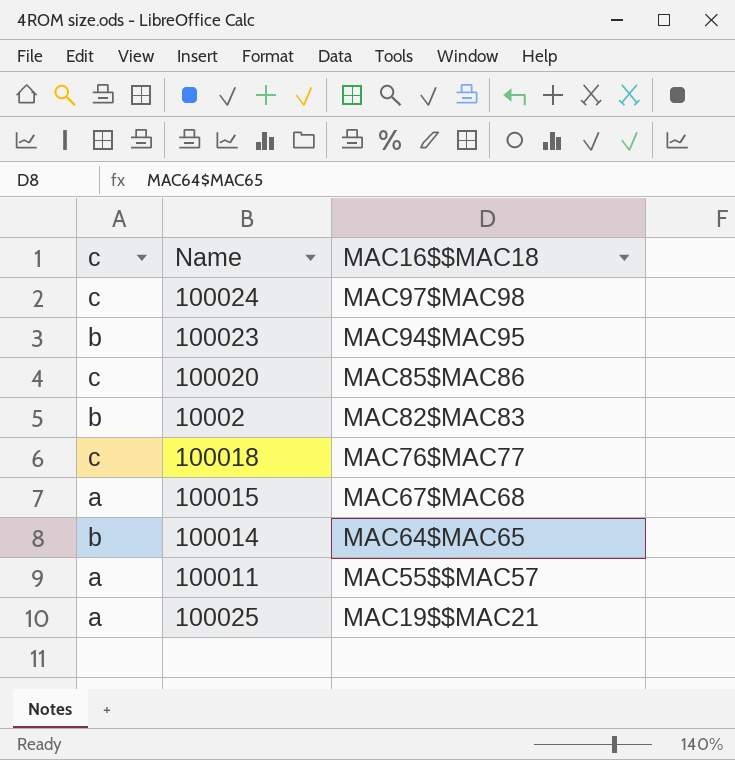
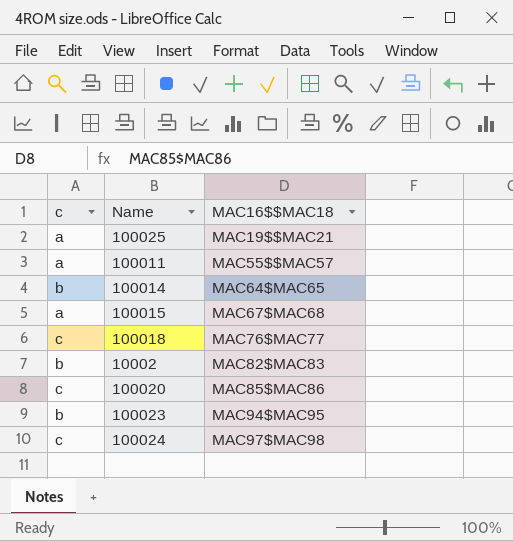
row order: MAC16$$MAC18 descending -> MAC16$$MAC18 ascending

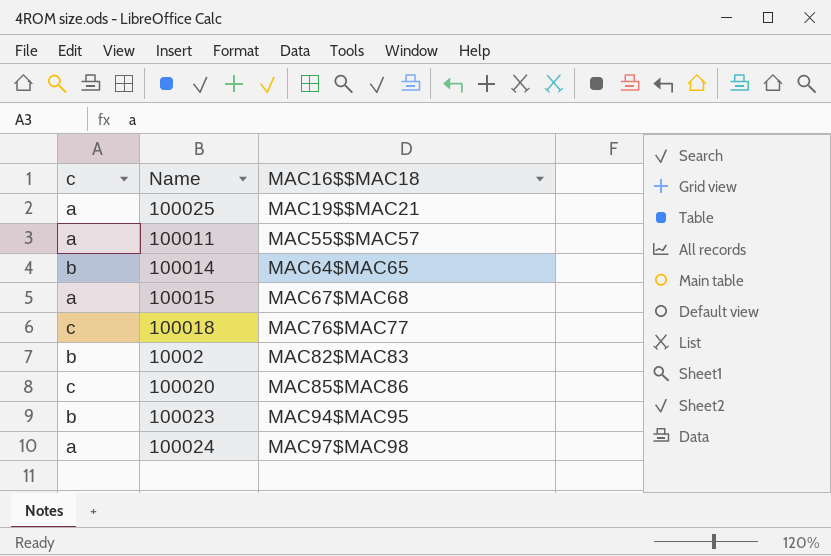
100024 | c: c -> a

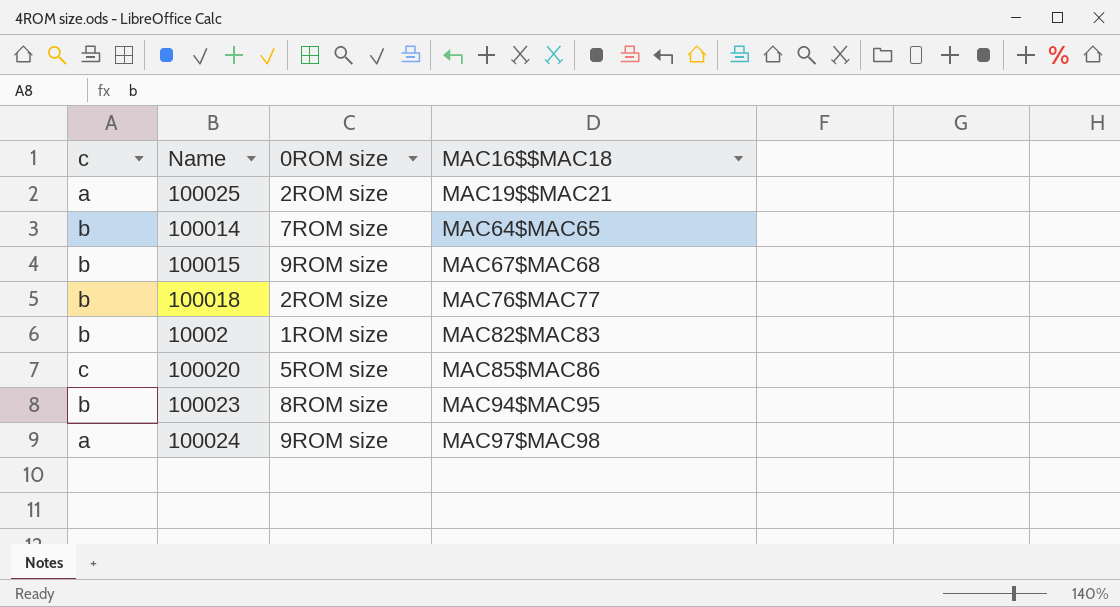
column 0ROM size | position: none -> 3
row 100011: a | MAC55$$MAC57 -> none
100015 | c: a -> b
100018 | c: c -> b

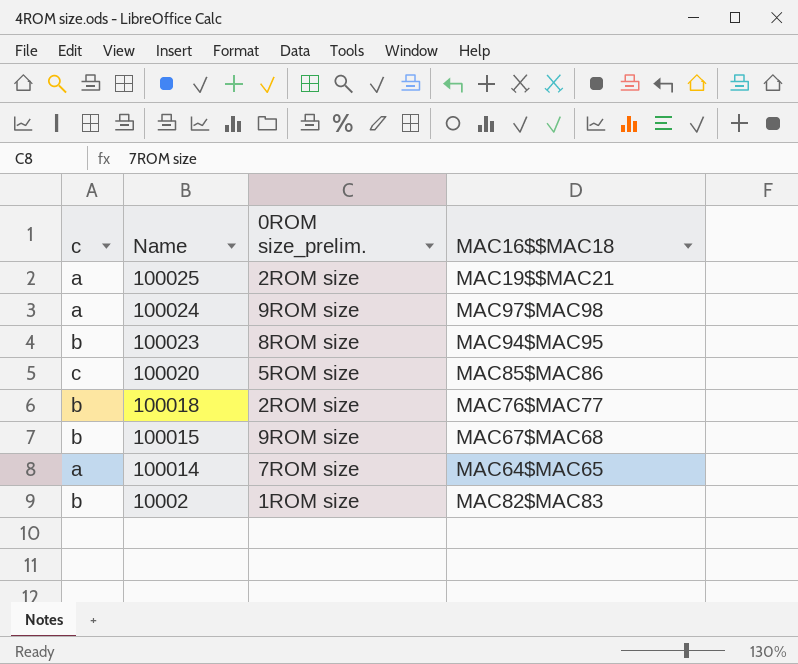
row order: MAC16$$MAC18 ascending -> Name descending
column name: 0ROM size -> 0ROM size_prelim.
100014 | c: b -> a

